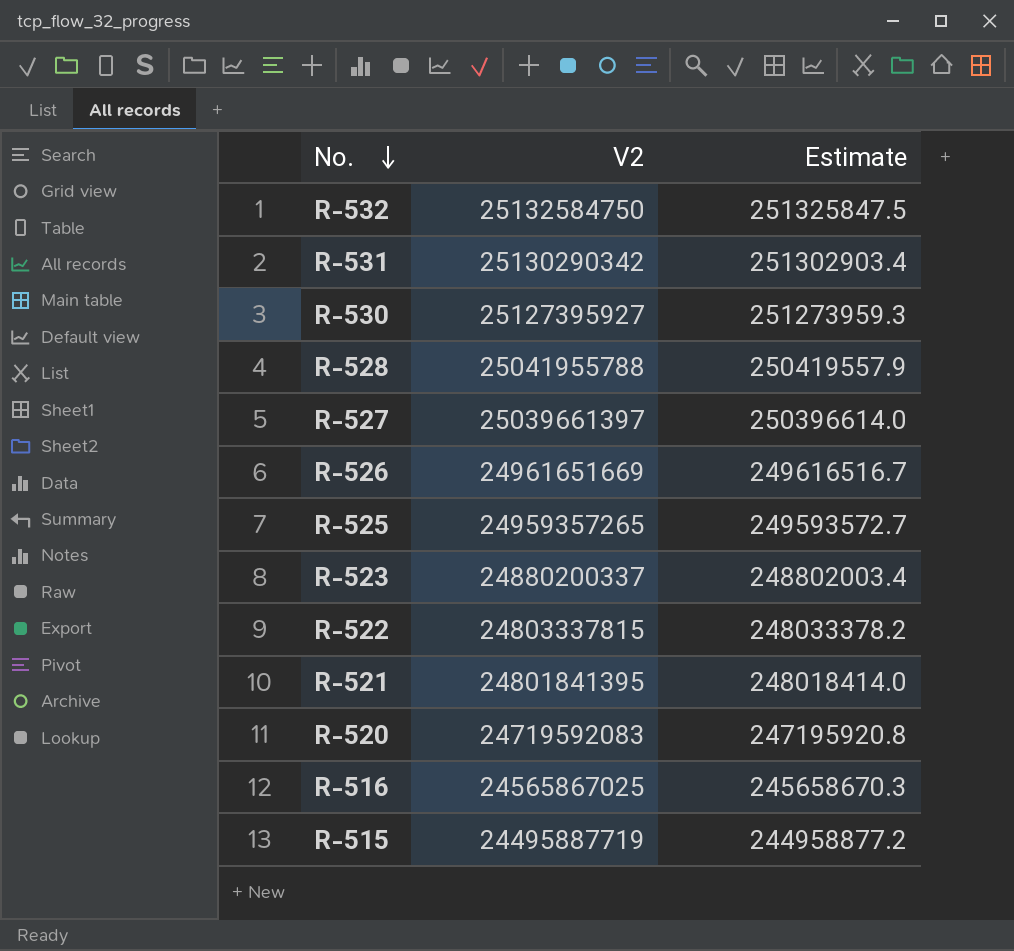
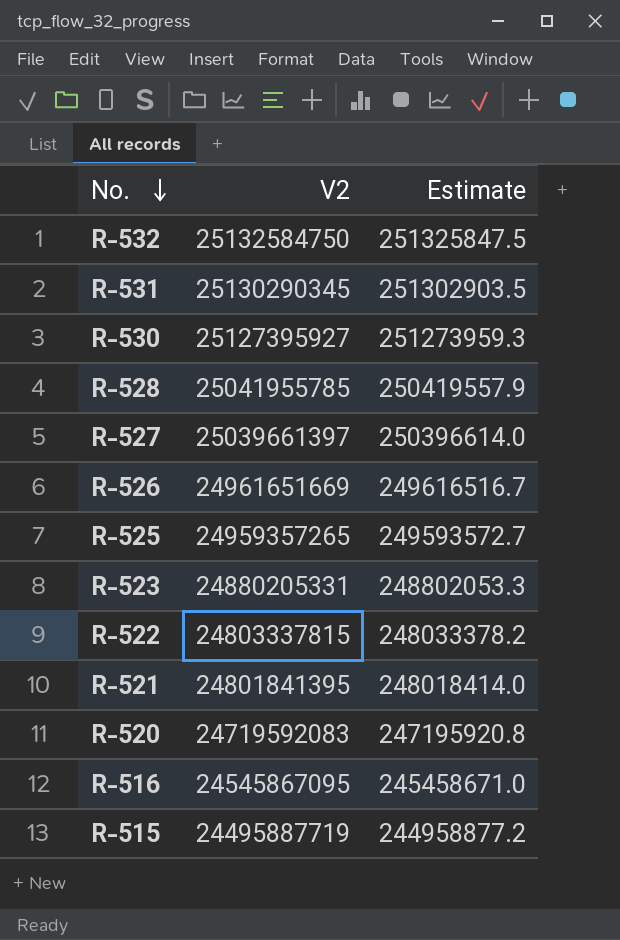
R-531 | V2: 25130290342 -> 25130290345
R-531 | Estimate: 251302903.4 -> 251302903.5
R-528 | V2: 25041955788 -> 25041955785
R-523 | V2: 24880200337 -> 24880205331
R-523 | Estimate: 248802003.4 -> 248802053.3
R-516 | V2: 24565867025 -> 24545867095
R-516 | Estimate: 245658670.3 -> 245458671.0

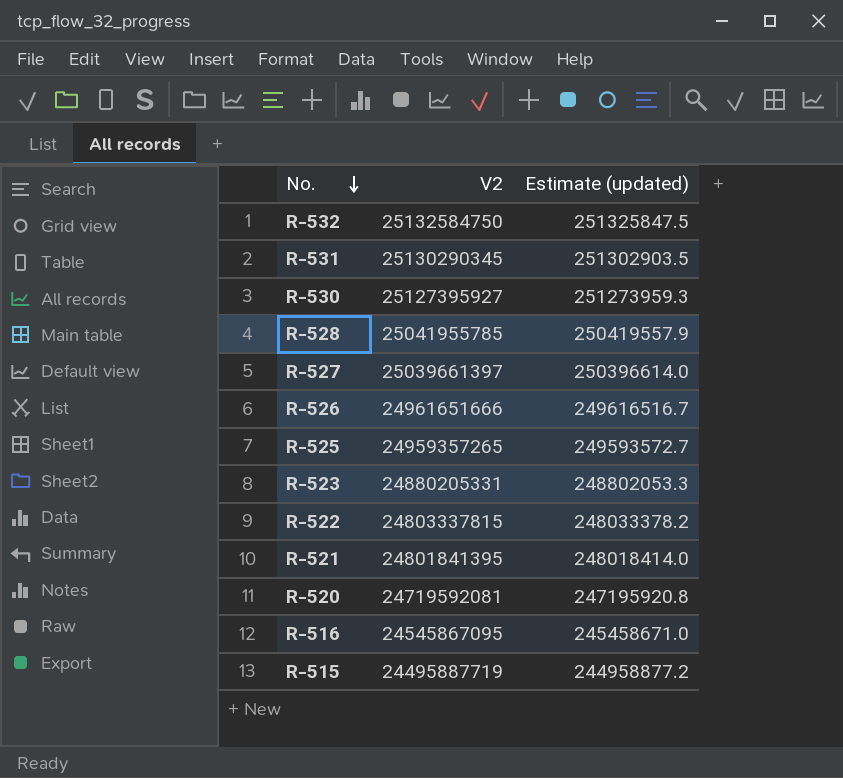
column name: Estimate -> Estimate (updated)
R-526 | V2: 24961651669 -> 24961651666
R-520 | V2: 24719592083 -> 24719592081

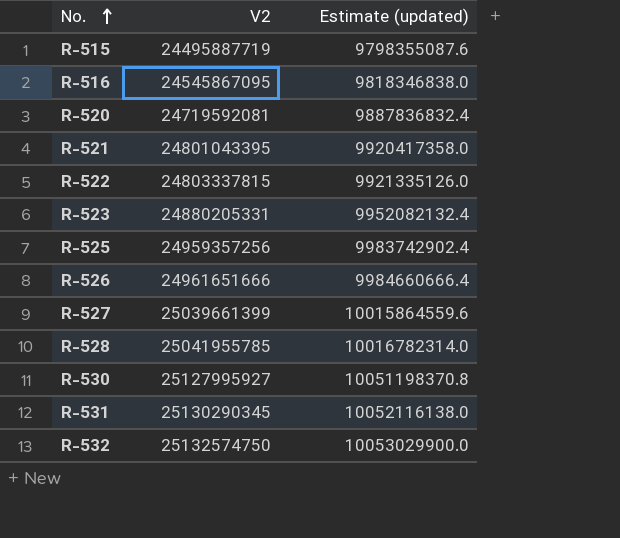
row order: No. descending -> No. ascending
column Estimate (updated) | formula: [V2] * 0.01 -> [V2] * 0.4
R-521 | V2: 24801841395 -> 24801043395
R-525 | V2: 24959357265 -> 24959357256
R-527 | V2: 25039661397 -> 25039661399
R-530 | V2: 25127395927 -> 25127995927
R-532 | V2: 25132584750 -> 25132574750

